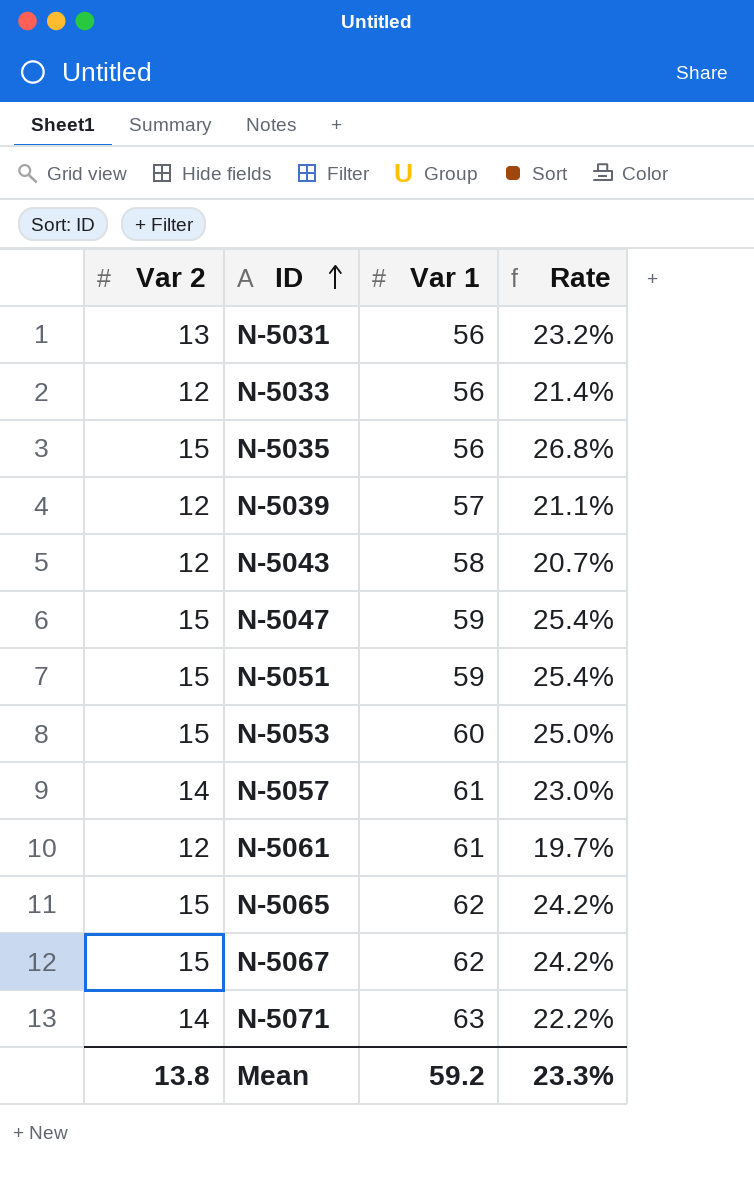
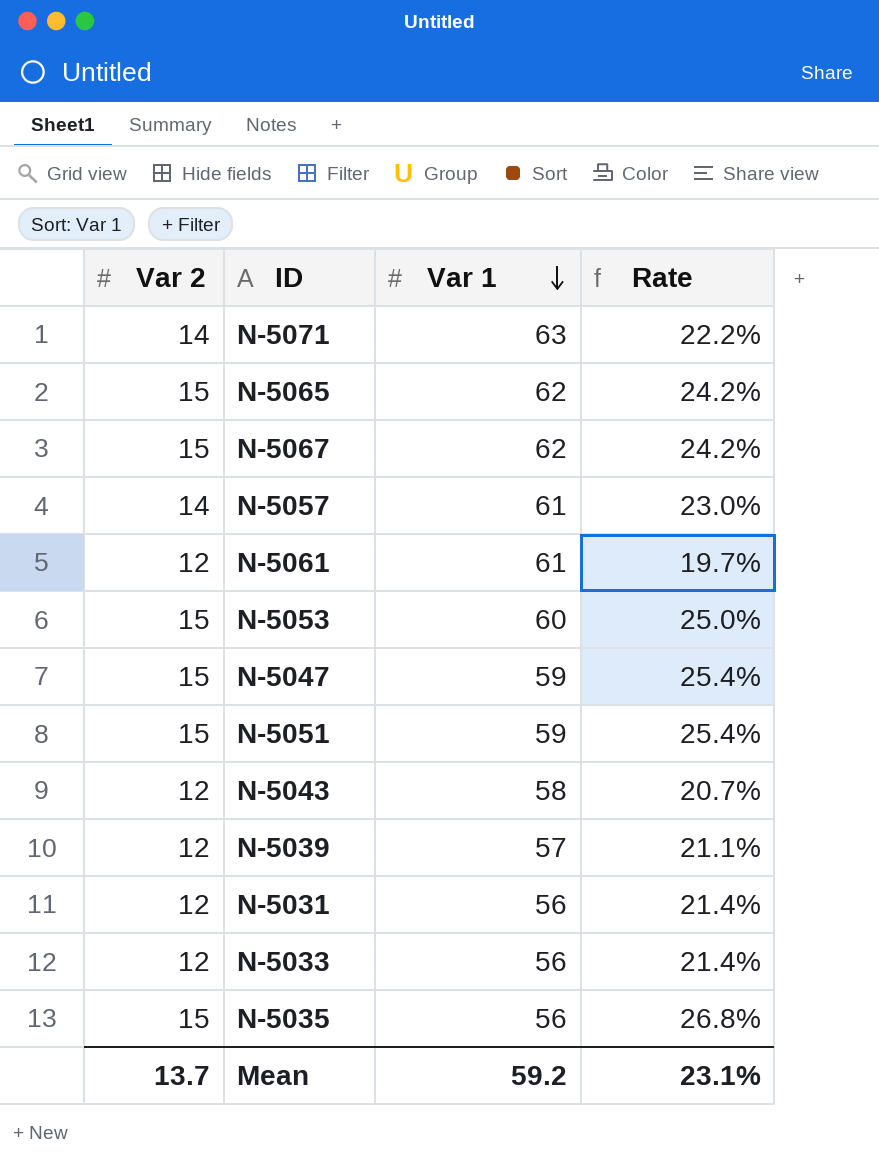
row order: ID ascending -> Var 1 descending
N-5031 | Var 2: 13 -> 12
N-5031 | Rate: 23.2% -> 21.4%
Mean | Var 2: 13.8 -> 13.7
Mean | Rate: 23.3% -> 23.1%

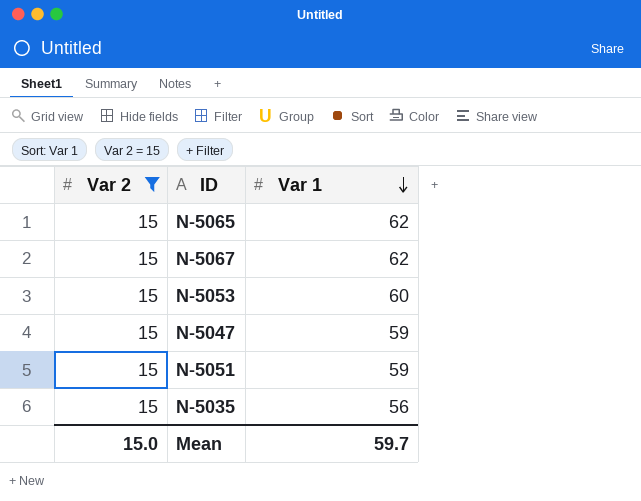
filter: none -> Var 2 = 15
column Rate | formula: [Var 2] / [Var 1] -> none
Mean | Var 2: 13.7 -> 15.0
Mean | Var 1: 59.2 -> 59.7

